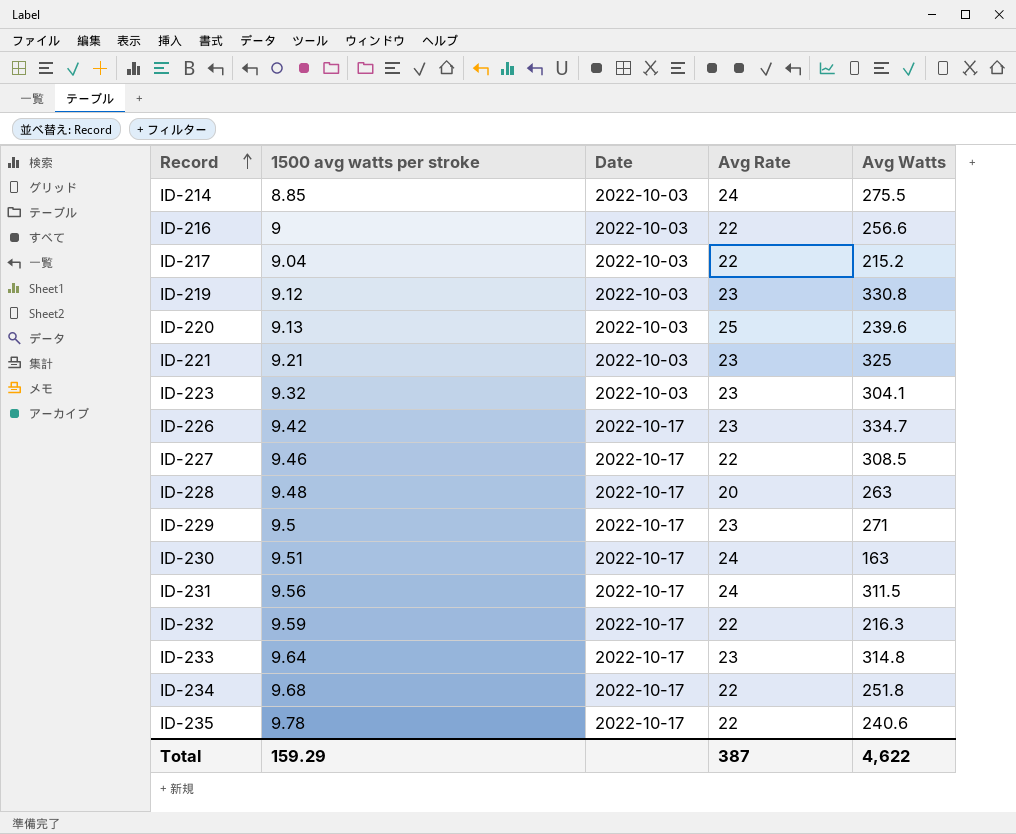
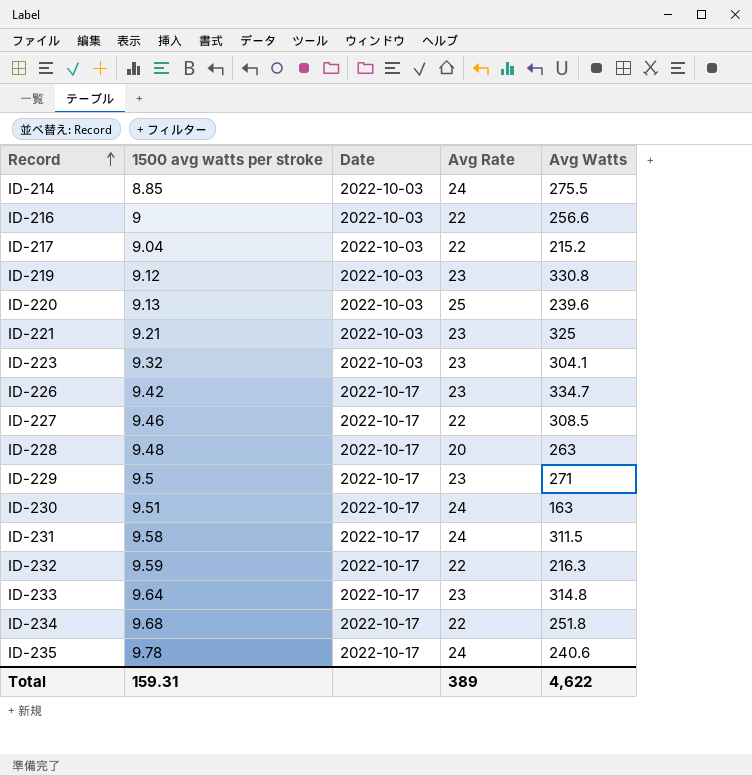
ID-231 | 1500 avg watts per stroke: 9.56 -> 9.58
ID-235 | Avg Rate: 22 -> 24
Total | 1500 avg watts per stroke: 159.29 -> 159.31
Total | Avg Rate: 387 -> 389

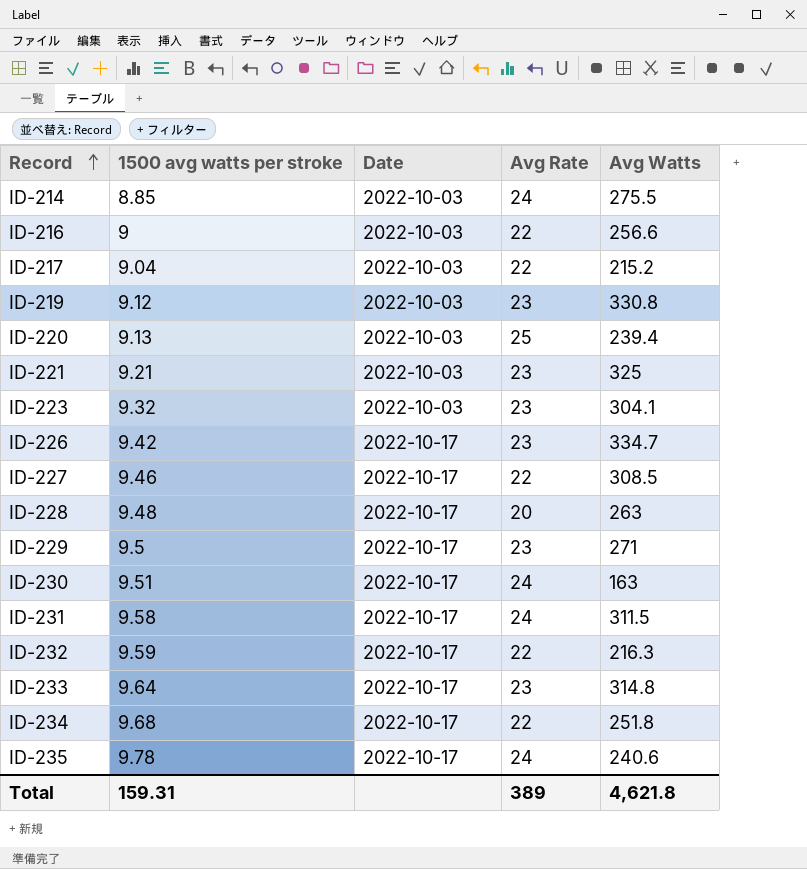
ID-220 | Avg Watts: 239.6 -> 239.4
Total | Avg Watts: 4,622 -> 4,621.8

